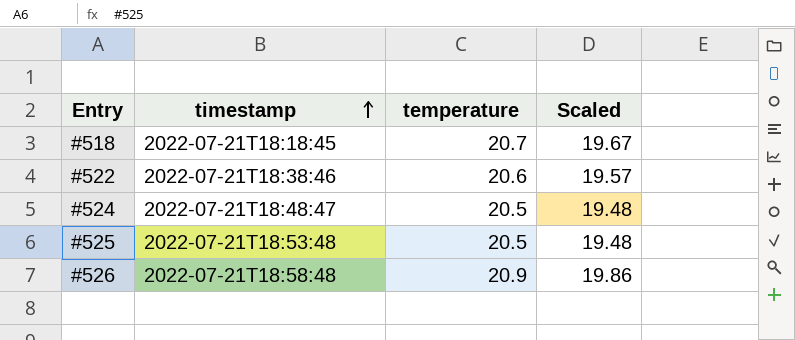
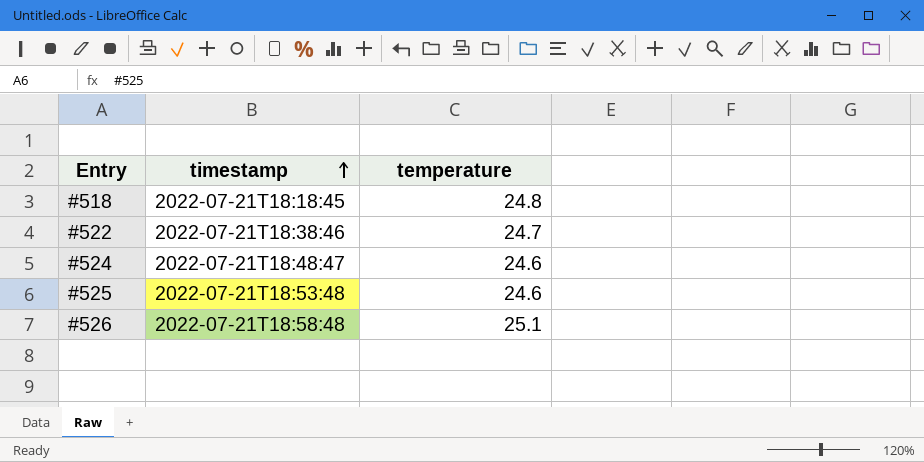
column Scaled | formula: [temperature] * 0.95 -> none
#518 | temperature: 20.7 -> 24.8
#522 | temperature: 20.6 -> 24.7
#524 | temperature: 20.5 -> 24.6
#525 | temperature: 20.5 -> 24.6
#526 | temperature: 20.9 -> 25.1

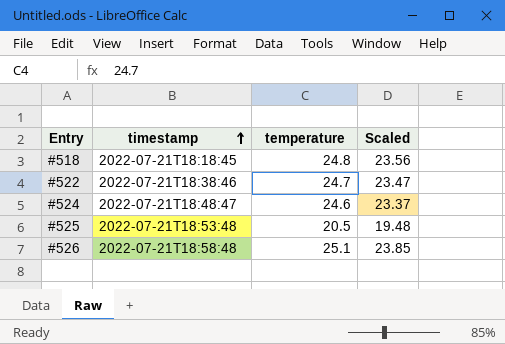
column Scaled | formula: none -> [temperature] * 0.95
#525 | temperature: 24.6 -> 20.5

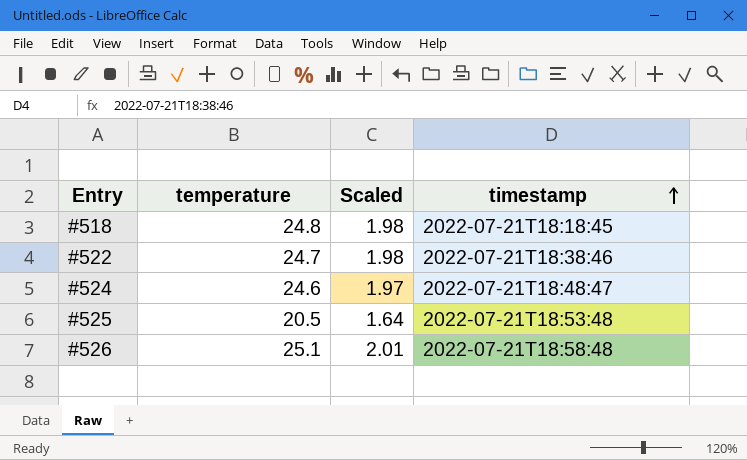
column Scaled | formula: [temperature] * 0.95 -> [temperature] * 0.08
column timestamp | position: 2 -> 4

